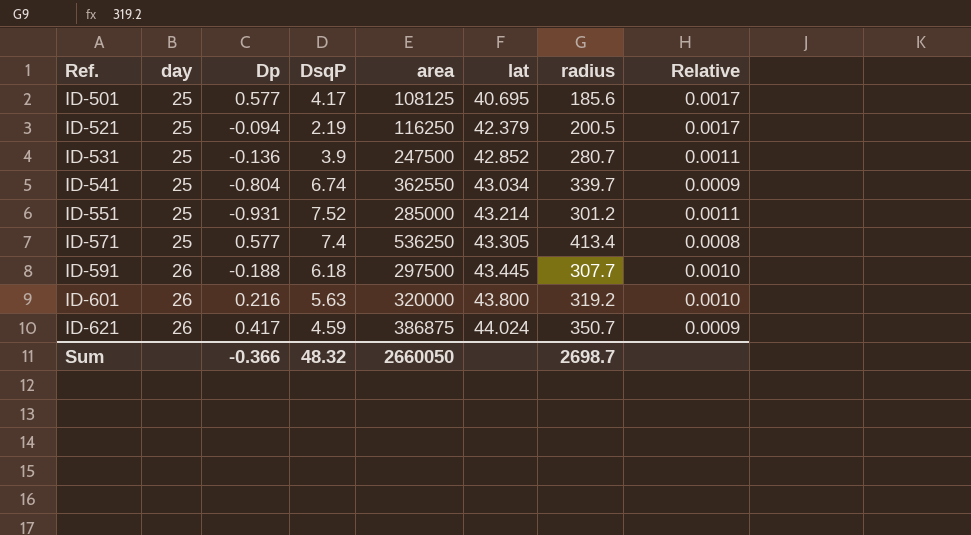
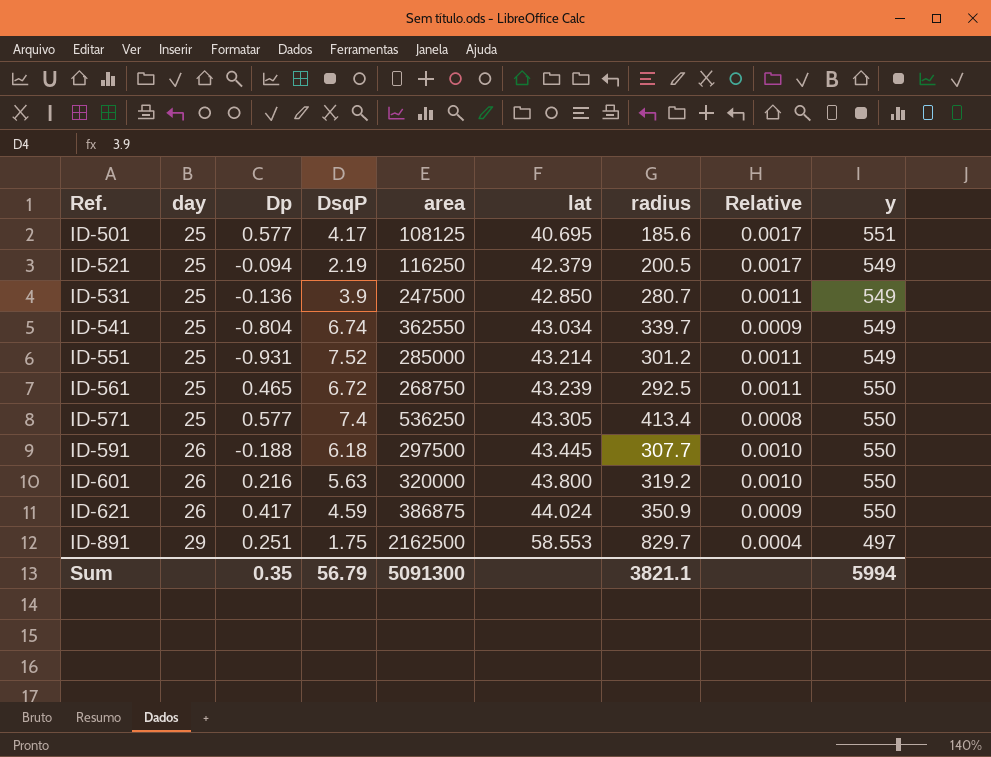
column y | position: none -> 9
ID-531 | lat: 42.852 -> 42.850
row ID-561: none -> 25 | 0.465 | 6.72 | 268750 | 43.239 | 292.5 | 0.0011 | 550
ID-621 | radius: 350.7 -> 350.9
row ID-891: none -> 29 | 0.251 | 1.75 | 2162500 | 58.553 | 829.7 | 0.0004 | 497
Sum | Dp: -0.366 -> 0.35
Sum | DsqP: 48.32 -> 56.79
Sum | area: 2660050 -> 5091300
Sum | radius: 2698.7 -> 3821.1

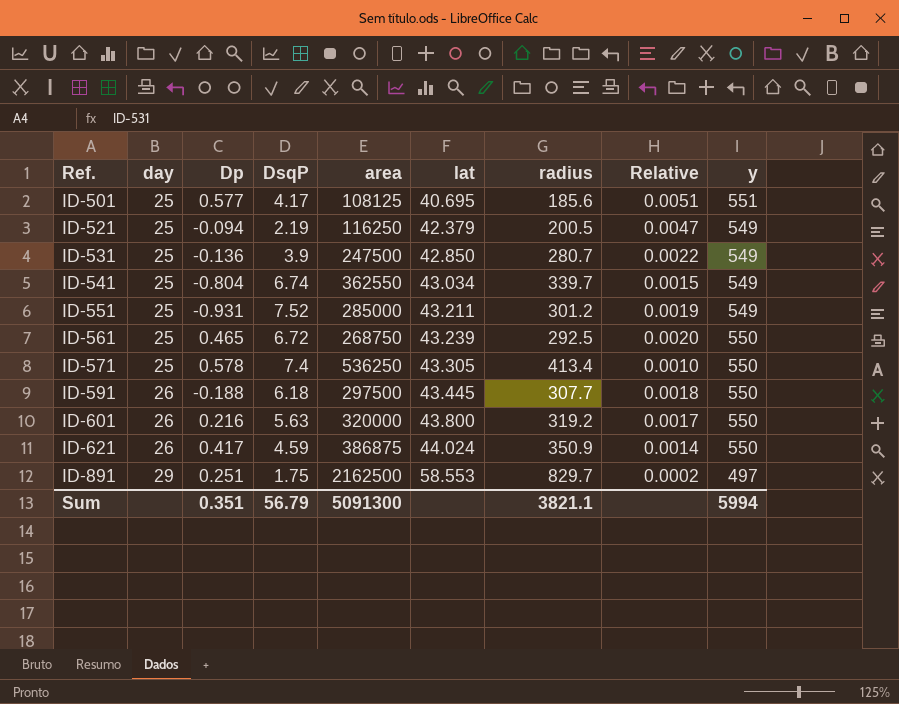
column Relative | formula: [radius] / [area] -> [y] / [area]
ID-551 | lat: 43.214 -> 43.211
ID-571 | Dp: 0.577 -> 0.578
Sum | Dp: 0.35 -> 0.351

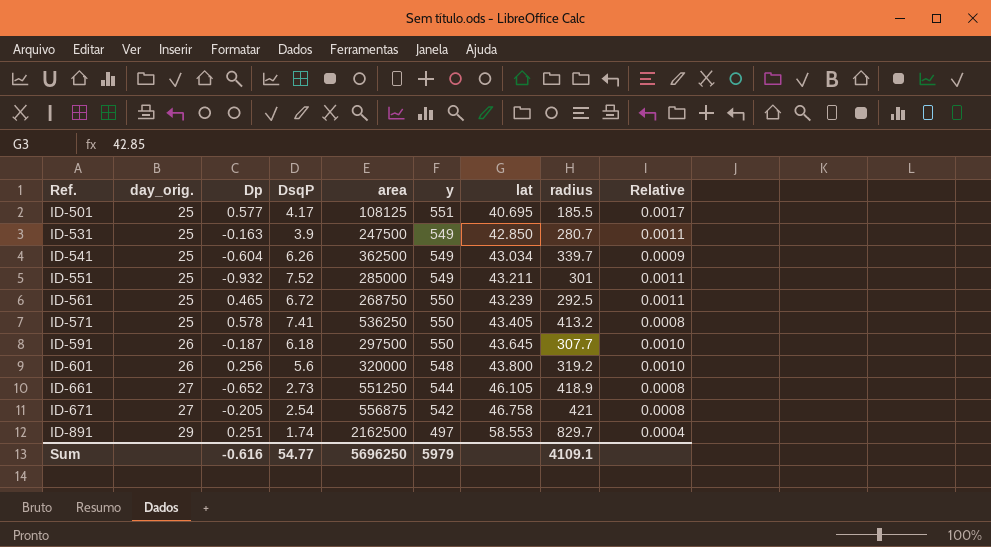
column name: day -> day_orig.
column y | position: 9 -> 6
column Relative | formula: [y] / [area] -> [radius] / [area]
row ID-521: 25 | -0.094 | 2.19 | 116250 | 42.379 | 200.5 | 0.0047 | 549 -> none
row ID-621: 26 | 0.417 | 4.59 | 386875 | 44.024 | 350.9 | 0.0014 | 550 -> none
ID-501 | radius: 185.6 -> 185.5
ID-531 | Dp: -0.136 -> -0.163
ID-541 | Dp: -0.804 -> -0.604
ID-541 | DsqP: 6.74 -> 6.26
ID-541 | area: 362550 -> 362500
ID-551 | Dp: -0.931 -> -0.932
ID-551 | radius: 301.2 -> 301
ID-571 | DsqP: 7.4 -> 7.41
ID-571 | lat: 43.305 -> 43.405
ID-571 | radius: 413.4 -> 413.2
ID-591 | Dp: -0.188 -> -0.187
ID-591 | lat: 43.445 -> 43.645
ID-601 | Dp: 0.216 -> 0.256
ID-601 | DsqP: 5.63 -> 5.6
ID-601 | y: 550 -> 548
row ID-661: none -> 27 | -0.652 | 2.73 | 551250 | 544 | 46.105 | 418.9 | 0.0008
row ID-671: none -> 27 | -0.205 | 2.54 | 556875 | 542 | 46.758 | 421 | 0.0008
ID-891 | DsqP: 1.75 -> 1.74
Sum | Dp: 0.351 -> -0.616
Sum | DsqP: 56.79 -> 54.77
Sum | area: 5091300 -> 5696250
Sum | y: 5994 -> 5979
Sum | radius: 3821.1 -> 4109.1

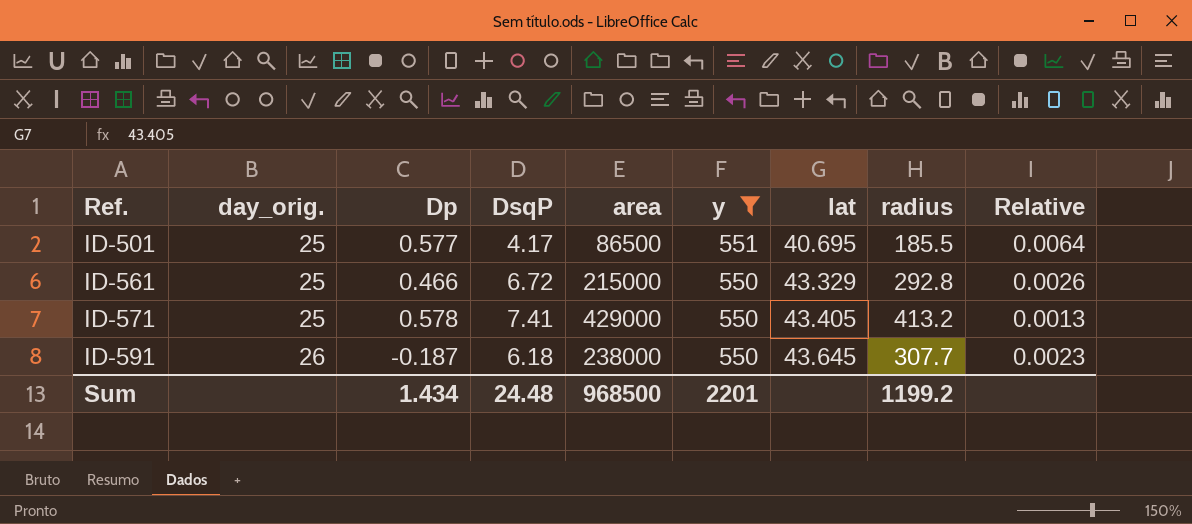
filter: none -> y >= 550
column Relative | formula: [radius] / [area] -> [y] / [area]
ID-501 | area: 108125 -> 86500
ID-561 | Dp: 0.465 -> 0.466
ID-561 | area: 268750 -> 215000
ID-561 | lat: 43.239 -> 43.329
ID-561 | radius: 292.5 -> 292.8
ID-571 | area: 536250 -> 429000
ID-591 | area: 297500 -> 238000
Sum | Dp: -0.616 -> 1.434
Sum | DsqP: 54.77 -> 24.48
Sum | area: 5696250 -> 968500
Sum | y: 5979 -> 2201
Sum | radius: 4109.1 -> 1199.2

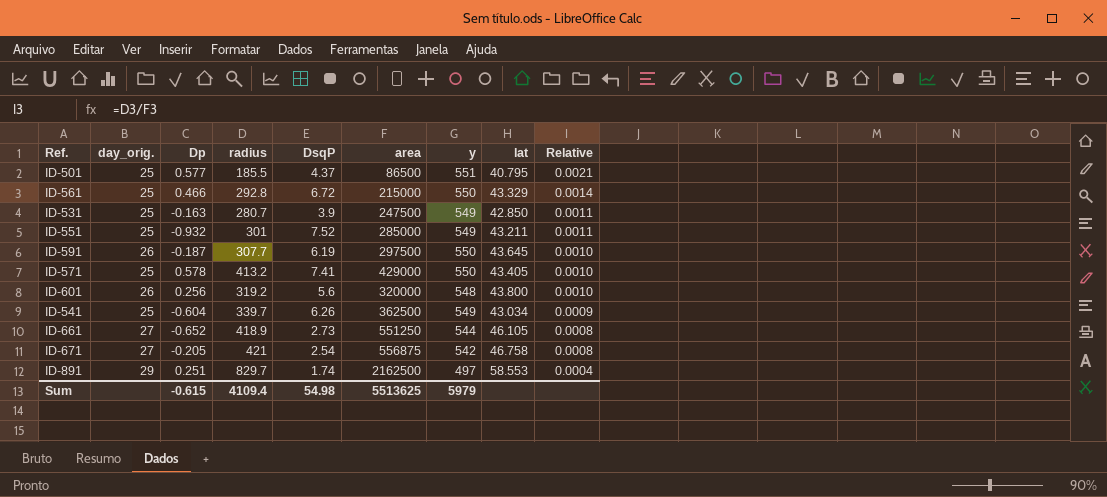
filter: y >= 550 -> none
row order: Ref. ascending -> Relative descending
column radius | position: 8 -> 4
column Relative | formula: [y] / [area] -> [radius] / [area]
ID-501 | DsqP: 4.17 -> 4.37
ID-501 | lat: 40.695 -> 40.795
ID-591 | DsqP: 6.18 -> 6.19
ID-591 | area: 238000 -> 297500
Sum | Dp: 1.434 -> -0.615
Sum | radius: 1199.2 -> 4109.4
Sum | DsqP: 24.48 -> 54.98
Sum | area: 968500 -> 5513625
Sum | y: 2201 -> 5979

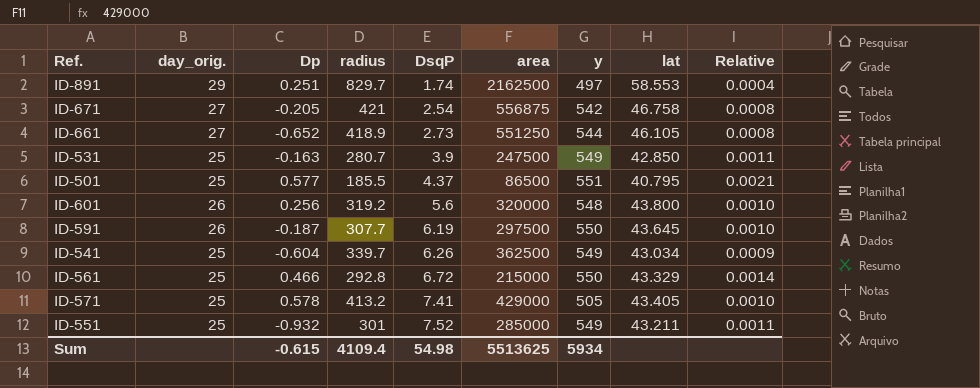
row order: Relative descending -> DsqP ascending
ID-571 | y: 550 -> 505
Sum | y: 5979 -> 5934

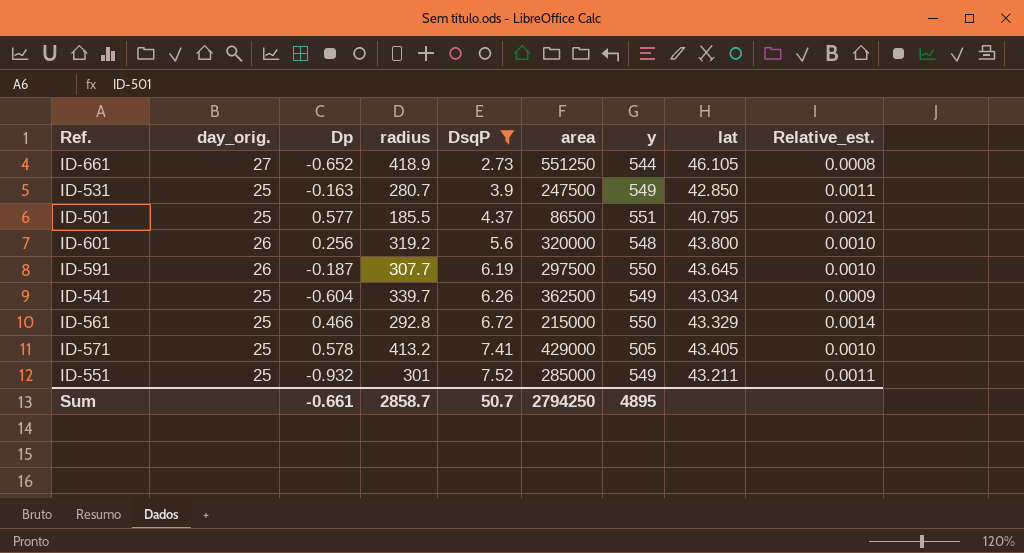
filter: none -> DsqP >= 2.73
column name: Relative -> Relative_est.
Sum | Dp: -0.615 -> -0.661
Sum | radius: 4109.4 -> 2858.7
Sum | DsqP: 54.98 -> 50.7
Sum | area: 5513625 -> 2794250
Sum | y: 5934 -> 4895

